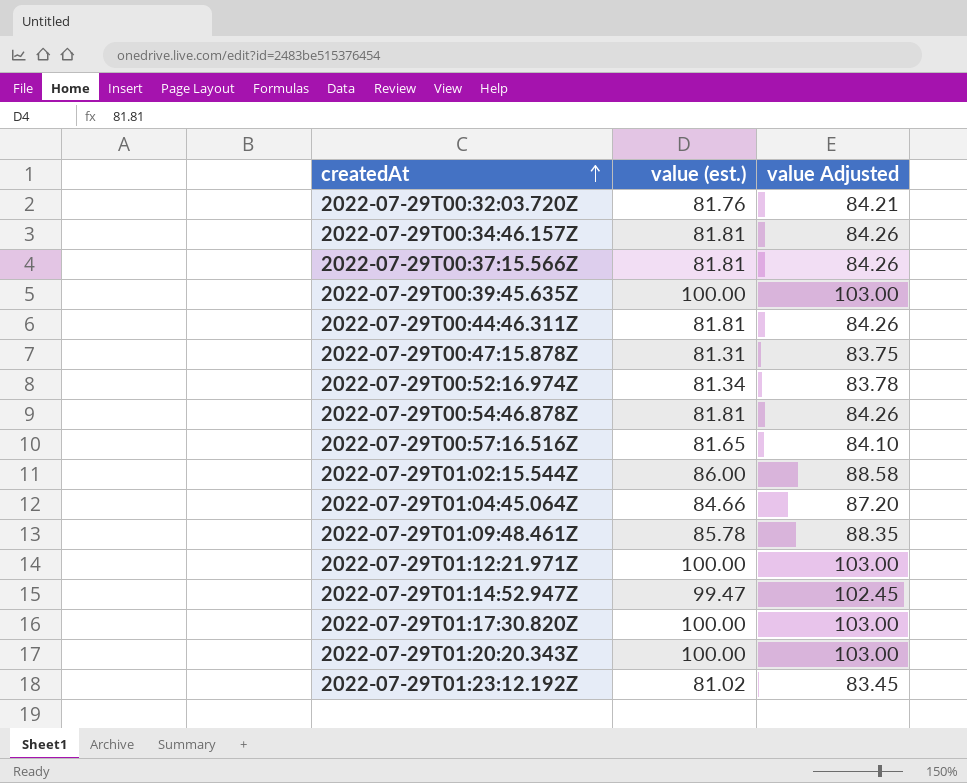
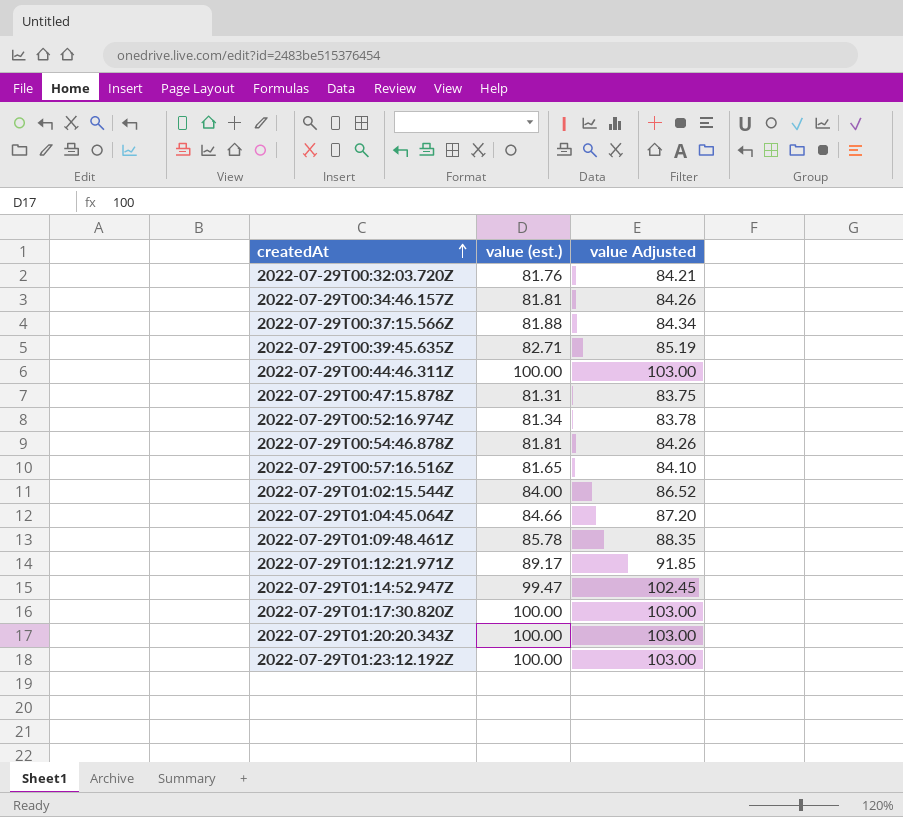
2022-07-29T00:37:15.566Z | value (est.): 81.81 -> 81.88
2022-07-29T00:37:15.566Z | value Adjusted: 84.26 -> 84.34
2022-07-29T00:39:45.635Z | value (est.): 100.00 -> 82.71
2022-07-29T00:39:45.635Z | value Adjusted: 103.00 -> 85.19
2022-07-29T00:44:46.311Z | value (est.): 81.81 -> 100.00
2022-07-29T00:44:46.311Z | value Adjusted: 84.26 -> 103.00
2022-07-29T01:02:15.544Z | value (est.): 86.00 -> 84.00
2022-07-29T01:02:15.544Z | value Adjusted: 88.58 -> 86.52
2022-07-29T01:12:21.971Z | value (est.): 100.00 -> 89.17
2022-07-29T01:12:21.971Z | value Adjusted: 103.00 -> 91.85
2022-07-29T01:23:12.192Z | value (est.): 81.02 -> 100.00
2022-07-29T01:23:12.192Z | value Adjusted: 83.45 -> 103.00

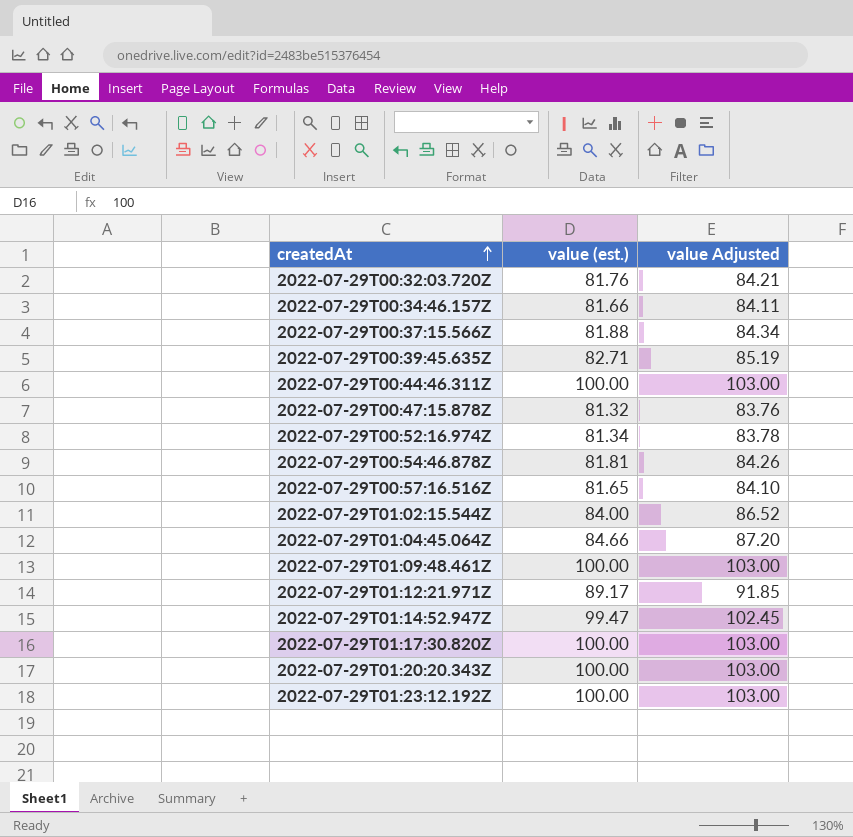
2022-07-29T00:34:46.157Z | value (est.): 81.81 -> 81.66
2022-07-29T00:34:46.157Z | value Adjusted: 84.26 -> 84.11
2022-07-29T00:47:15.878Z | value (est.): 81.31 -> 81.32
2022-07-29T00:47:15.878Z | value Adjusted: 83.75 -> 83.76
2022-07-29T01:09:48.461Z | value (est.): 85.78 -> 100.00
2022-07-29T01:09:48.461Z | value Adjusted: 88.35 -> 103.00

